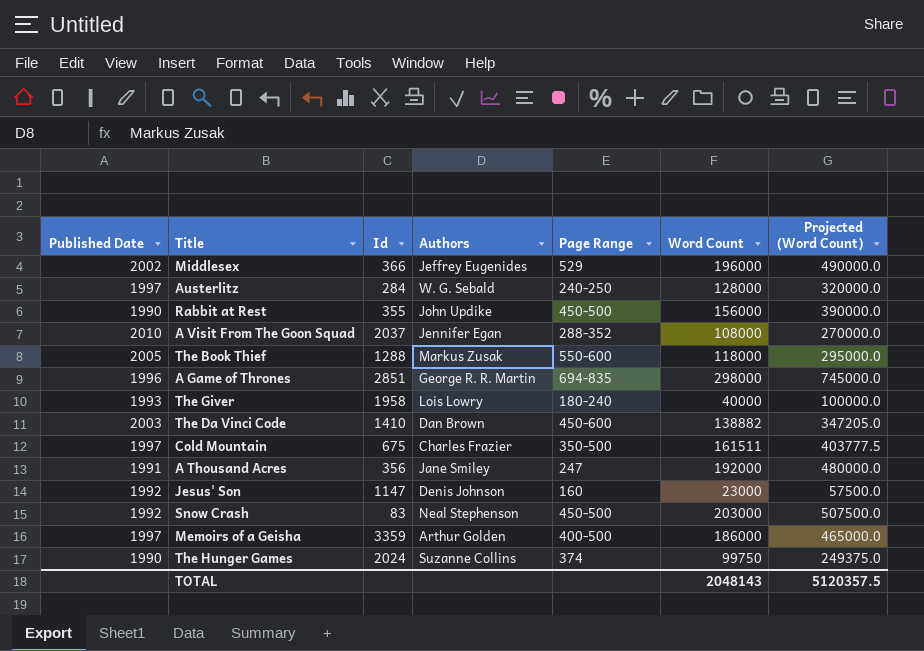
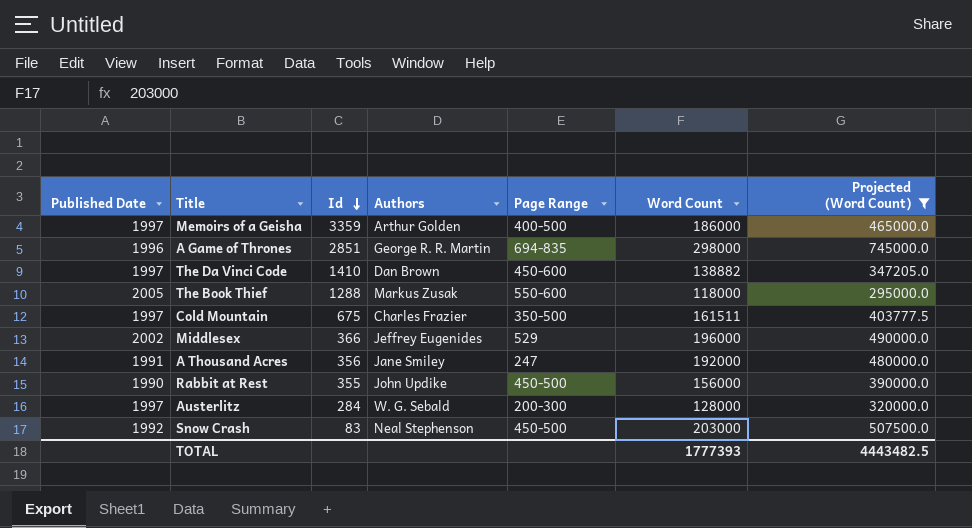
filter: none -> Projected (Word Count) >= 295000.0
row order: none -> Id descending
The Da Vinci Code | Published Date: 2003 -> 1997
Austerlitz | Page Range: 240-250 -> 200-300
TOTAL | Word Count: 2048143 -> 1777393
TOTAL | Projected (Word Count): 5120357.5 -> 4443482.5

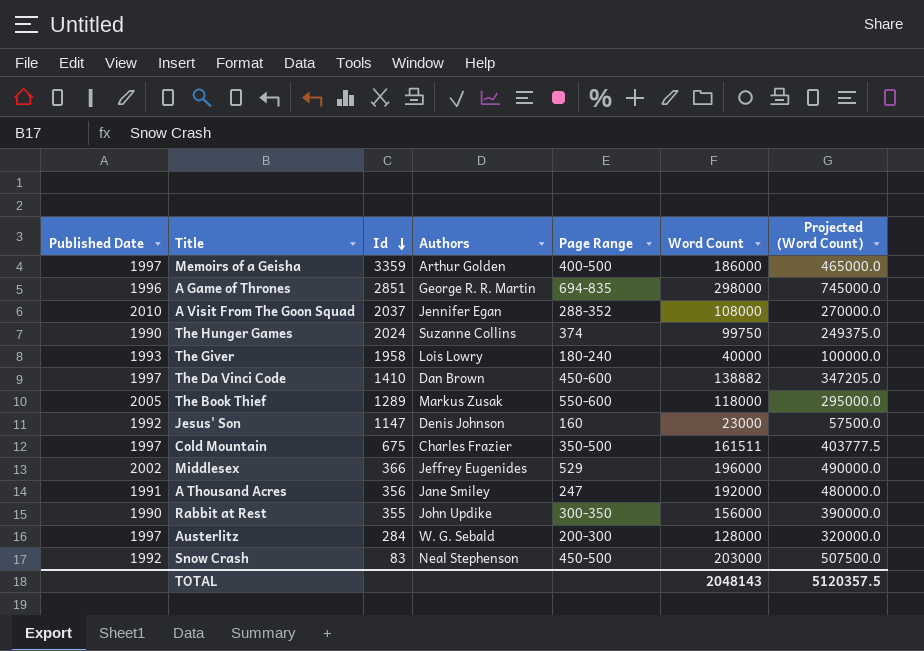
filter: Projected (Word Count) >= 295000.0 -> none
The Book Thief | Id: 1288 -> 1289
Rabbit at Rest | Page Range: 450-500 -> 300-350
TOTAL | Word Count: 1777393 -> 2048143
TOTAL | Projected (Word Count): 4443482.5 -> 5120357.5

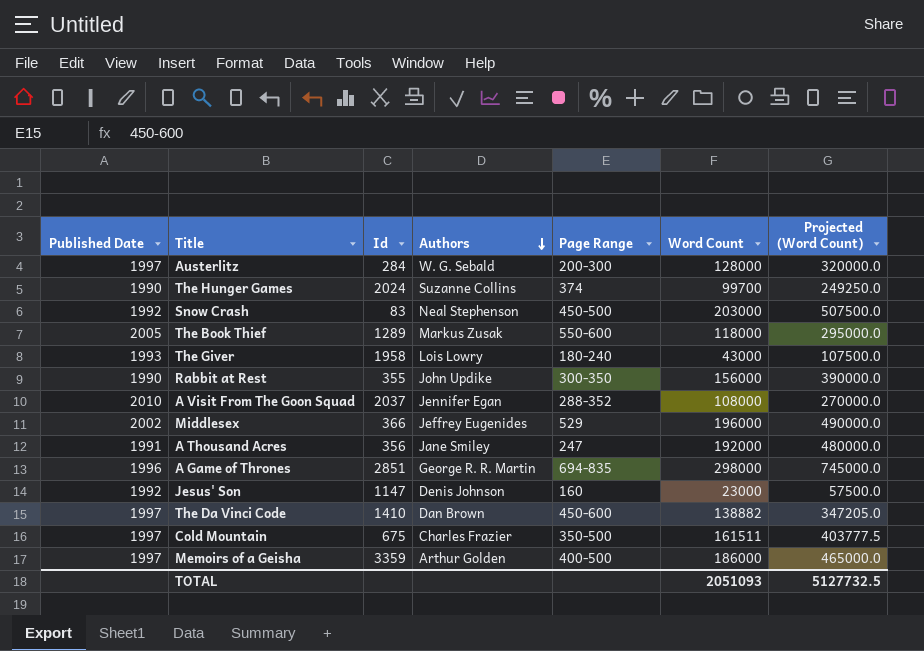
row order: Id descending -> Authors descending
The Hunger Games | Word Count: 99750 -> 99700
The Hunger Games | Projected (Word Count): 249375.0 -> 249250.0
The Giver | Word Count: 40000 -> 43000
The Giver | Projected (Word Count): 100000.0 -> 107500.0
TOTAL | Word Count: 2048143 -> 2051093
TOTAL | Projected (Word Count): 5120357.5 -> 5127732.5

